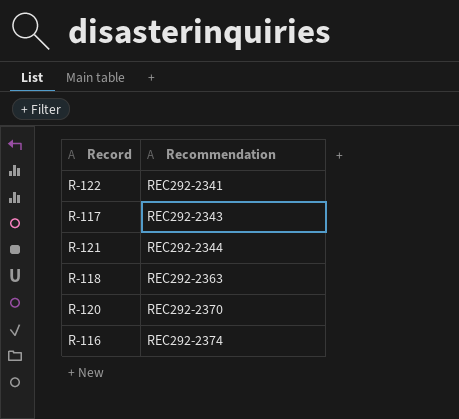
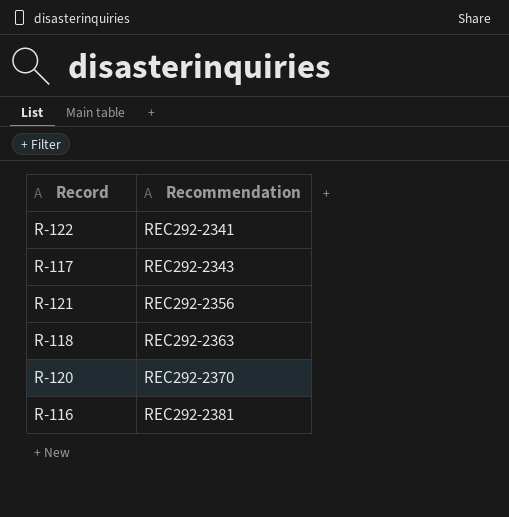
R-121 | Recommendation: REC292-2344 -> REC292-2356
R-116 | Recommendation: REC292-2374 -> REC292-2381

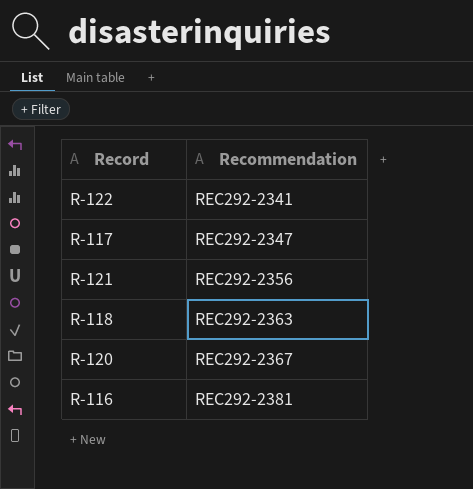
R-117 | Recommendation: REC292-2343 -> REC292-2347
R-120 | Recommendation: REC292-2370 -> REC292-2367

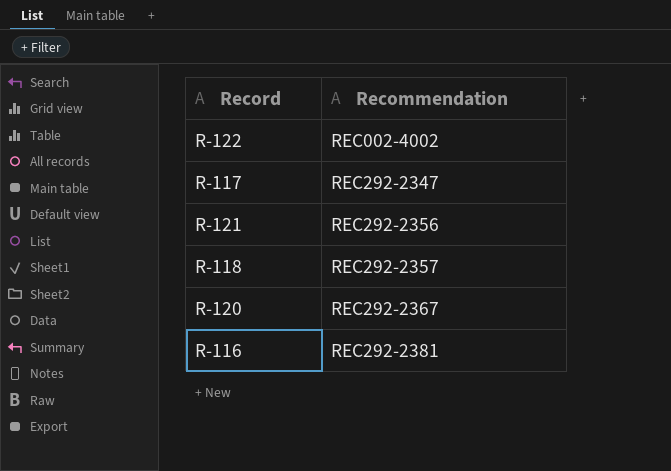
R-122 | Recommendation: REC292-2341 -> REC002-4002
R-118 | Recommendation: REC292-2363 -> REC292-2357

